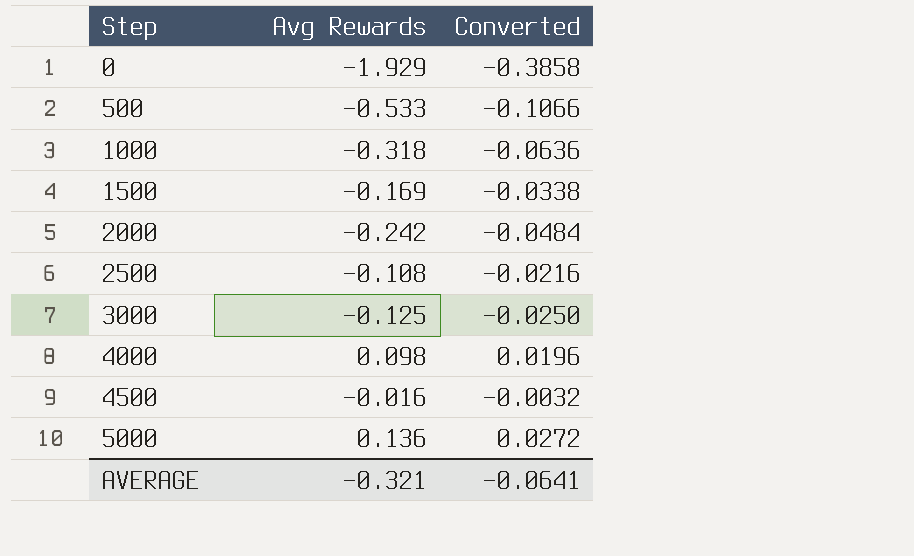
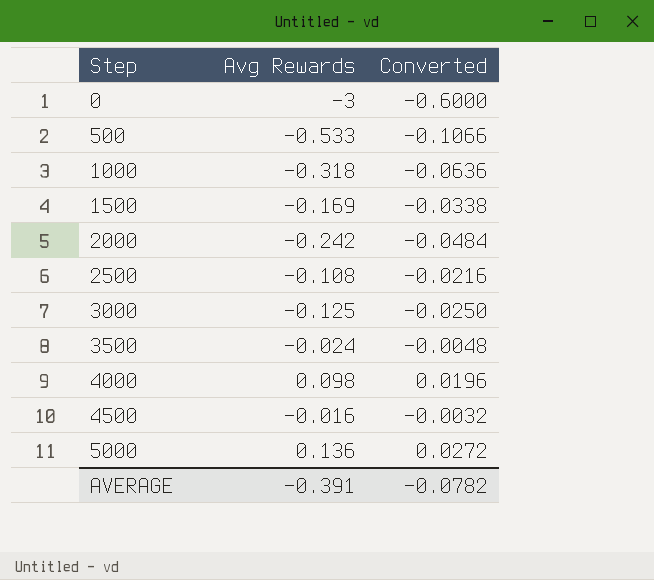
0 | Avg Rewards: -1.929 -> -3
0 | Converted: -0.3858 -> -0.6000
row 3500: none -> -0.024 | -0.0048
AVERAGE | Avg Rewards: -0.321 -> -0.391
AVERAGE | Converted: -0.0641 -> -0.0782

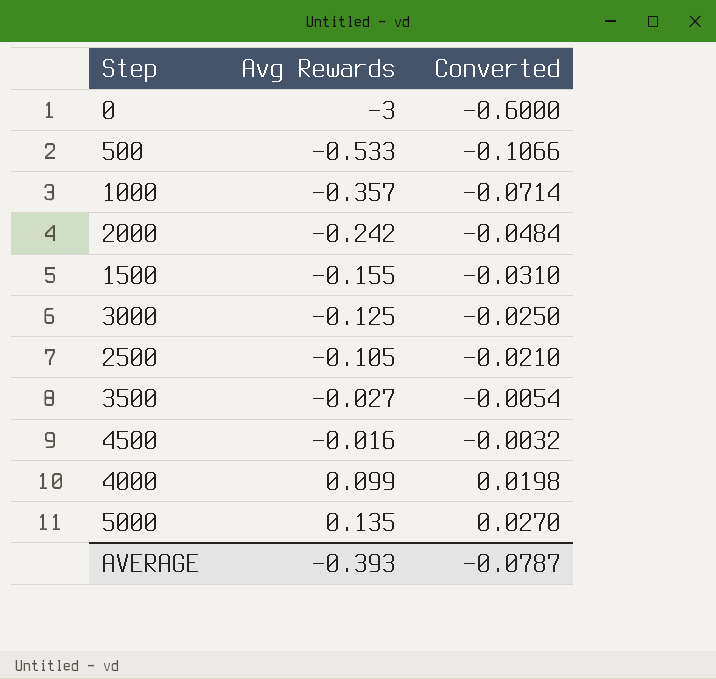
row order: Step ascending -> Avg Rewards ascending
1000 | Avg Rewards: -0.318 -> -0.357
1000 | Converted: -0.0636 -> -0.0714
1500 | Avg Rewards: -0.169 -> -0.155
1500 | Converted: -0.0338 -> -0.0310
2500 | Avg Rewards: -0.108 -> -0.105
2500 | Converted: -0.0216 -> -0.0210
3500 | Avg Rewards: -0.024 -> -0.027
3500 | Converted: -0.0048 -> -0.0054
4000 | Avg Rewards: 0.098 -> 0.099
4000 | Converted: 0.0196 -> 0.0198
5000 | Avg Rewards: 0.136 -> 0.135
5000 | Converted: 0.0272 -> 0.0270
AVERAGE | Avg Rewards: -0.391 -> -0.393
AVERAGE | Converted: -0.0782 -> -0.0787

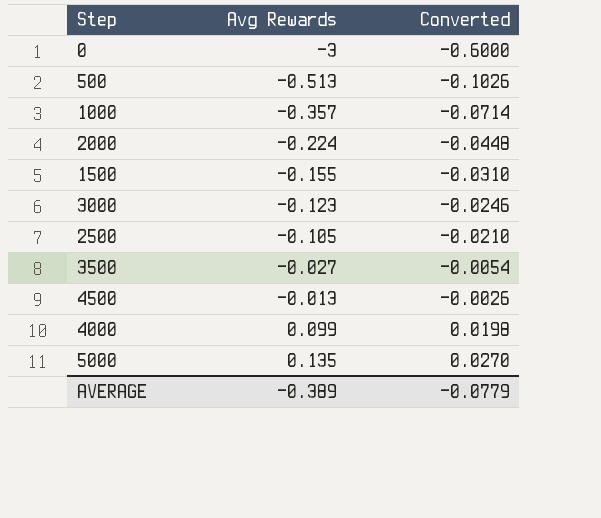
500 | Avg Rewards: -0.533 -> -0.513
500 | Converted: -0.1066 -> -0.1026
2000 | Avg Rewards: -0.242 -> -0.224
2000 | Converted: -0.0484 -> -0.0448
3000 | Avg Rewards: -0.125 -> -0.123
3000 | Converted: -0.0250 -> -0.0246
4500 | Avg Rewards: -0.016 -> -0.013
4500 | Converted: -0.0032 -> -0.0026
AVERAGE | Avg Rewards: -0.393 -> -0.389
AVERAGE | Converted: -0.0787 -> -0.0779

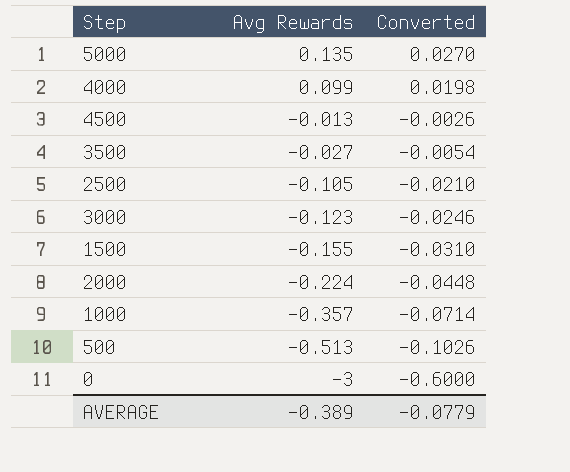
row order: Avg Rewards ascending -> Avg Rewards descending

